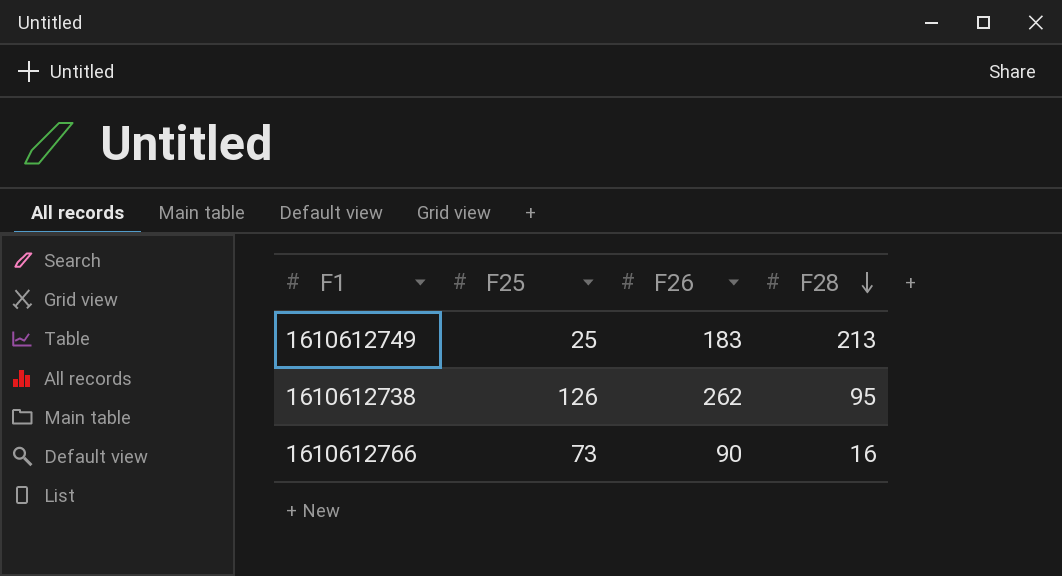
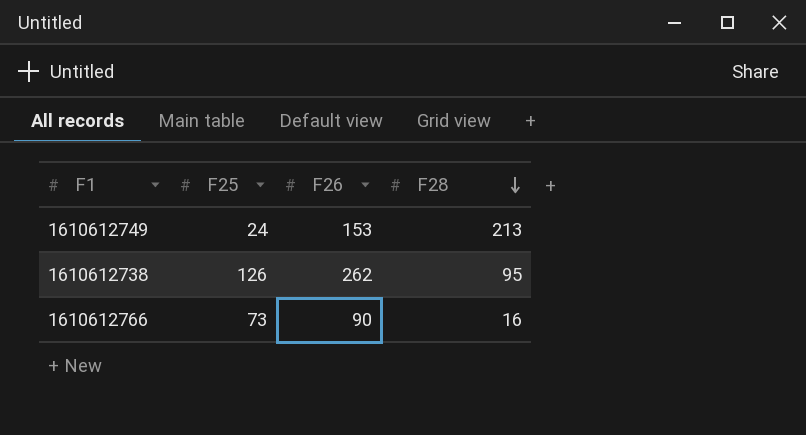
1610612749 | F25: 25 -> 24
1610612749 | F26: 183 -> 153

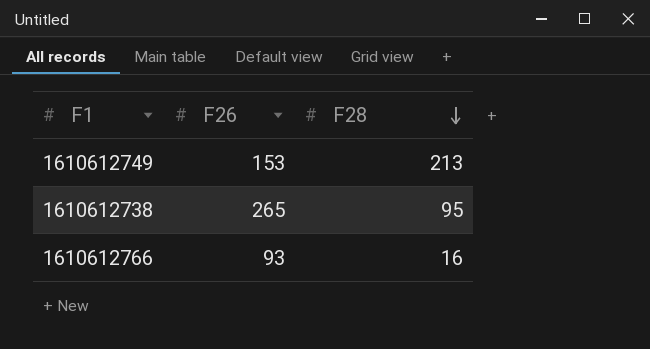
column F25 | position: 2 -> none
1610612738 | F26: 262 -> 265
1610612766 | F26: 90 -> 93

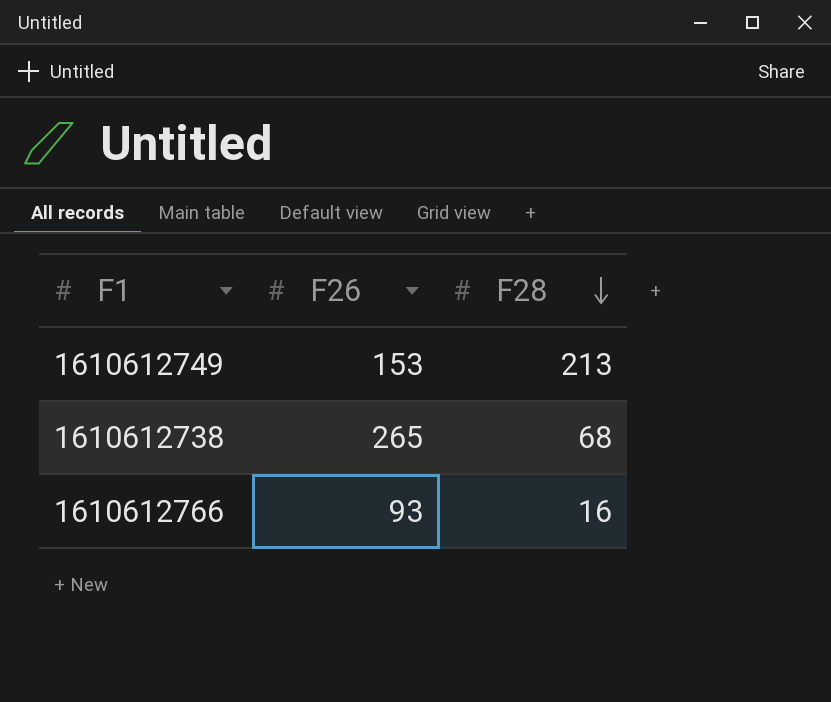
1610612738 | F28: 95 -> 68

